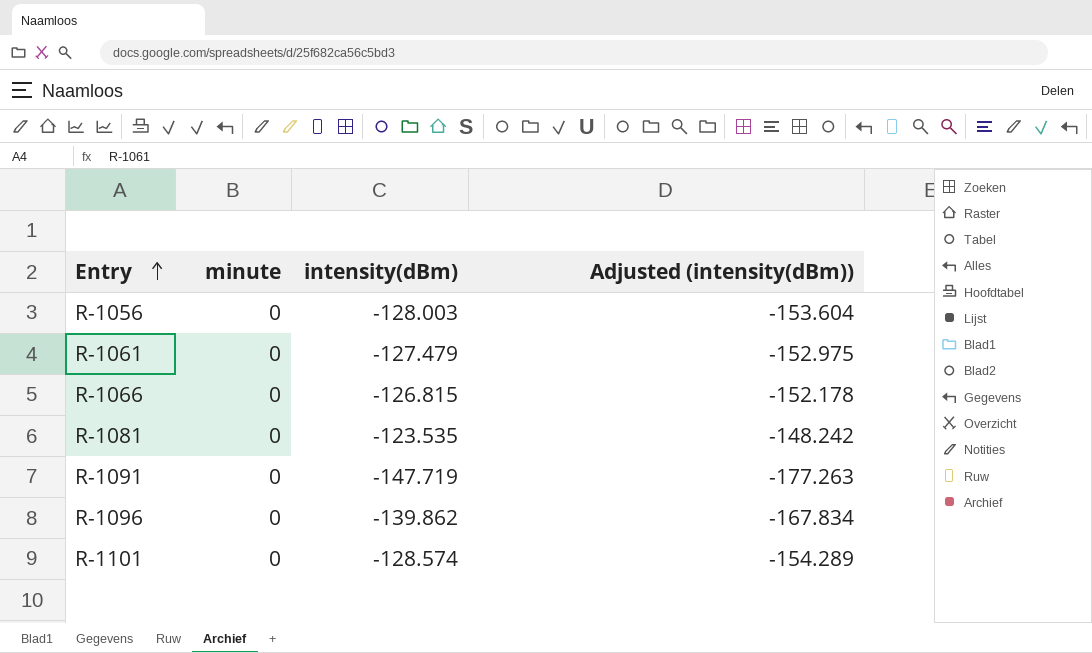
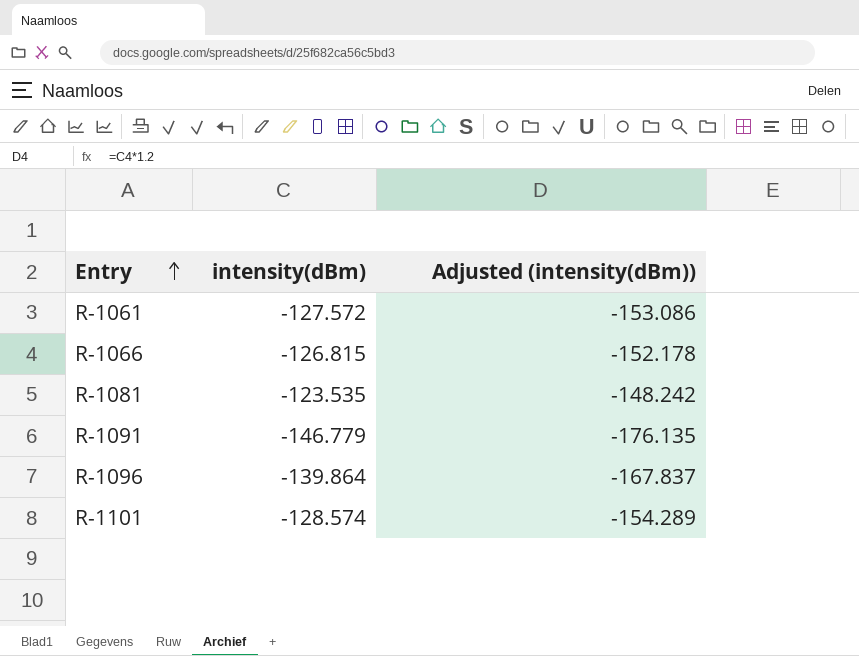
column minute | position: 2 -> none
row R-1056: 0 | -128.003 | -153.604 -> none
R-1061 | intensity(dBm): -127.479 -> -127.572
R-1061 | Adjusted (intensity(dBm)): -152.975 -> -153.086
R-1091 | intensity(dBm): -147.719 -> -146.779
R-1091 | Adjusted (intensity(dBm)): -177.263 -> -176.135
R-1096 | intensity(dBm): -139.862 -> -139.864
R-1096 | Adjusted (intensity(dBm)): -167.834 -> -167.837

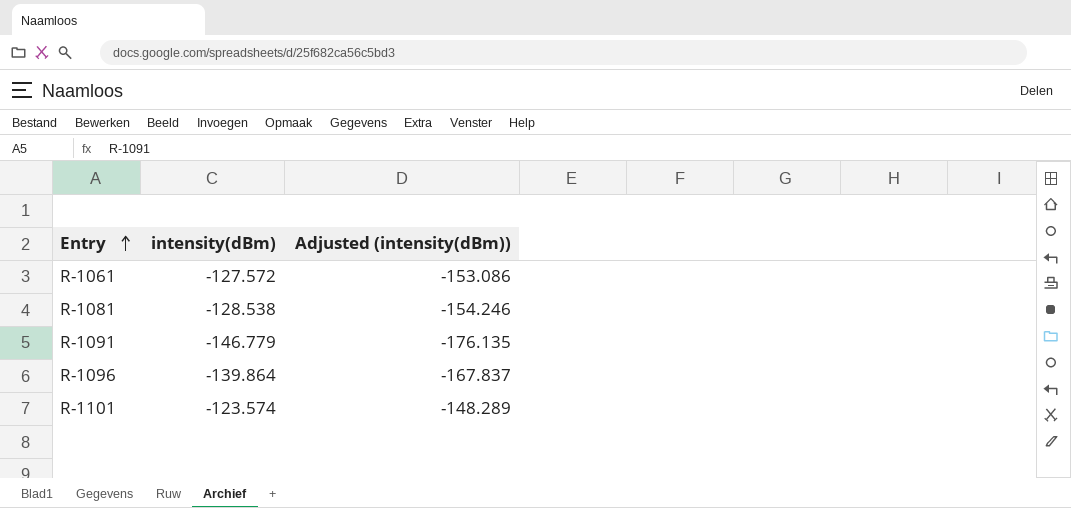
row R-1066: -126.815 | -152.178 -> none
R-1081 | intensity(dBm): -123.535 -> -128.538
R-1081 | Adjusted (intensity(dBm)): -148.242 -> -154.246
R-1101 | intensity(dBm): -128.574 -> -123.574
R-1101 | Adjusted (intensity(dBm)): -154.289 -> -148.289

